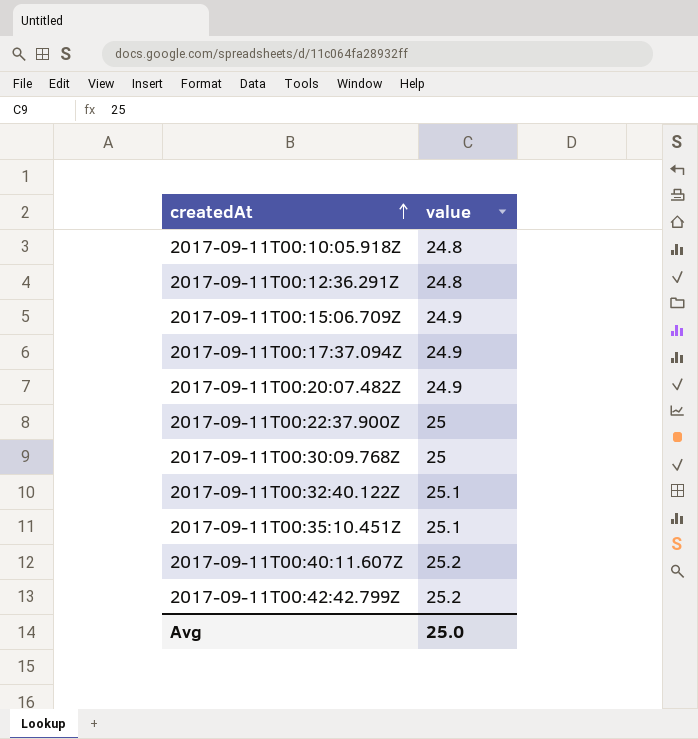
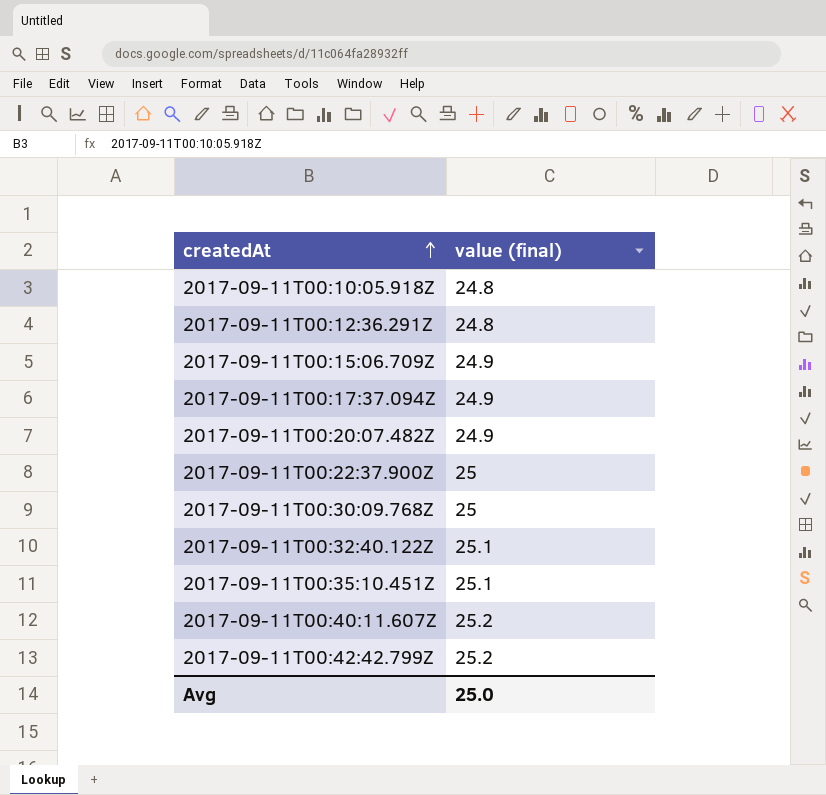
column name: value -> value (final)

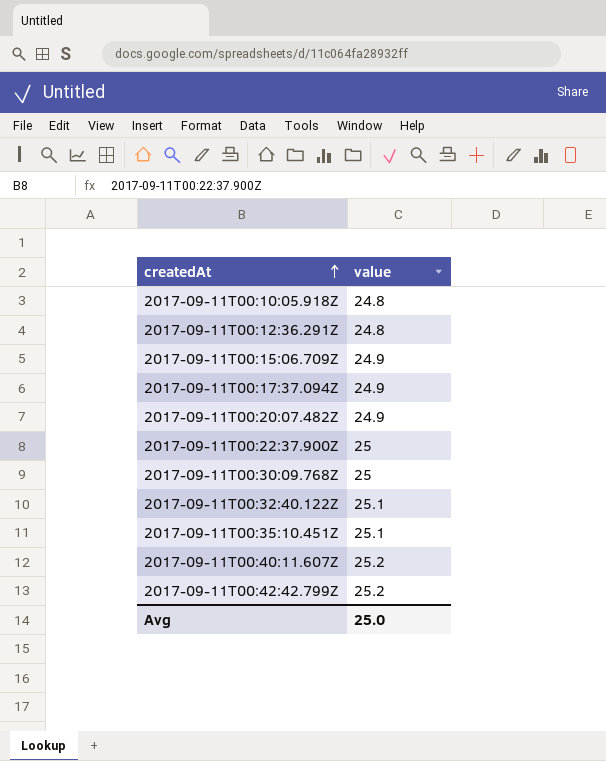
column name: value (final) -> value

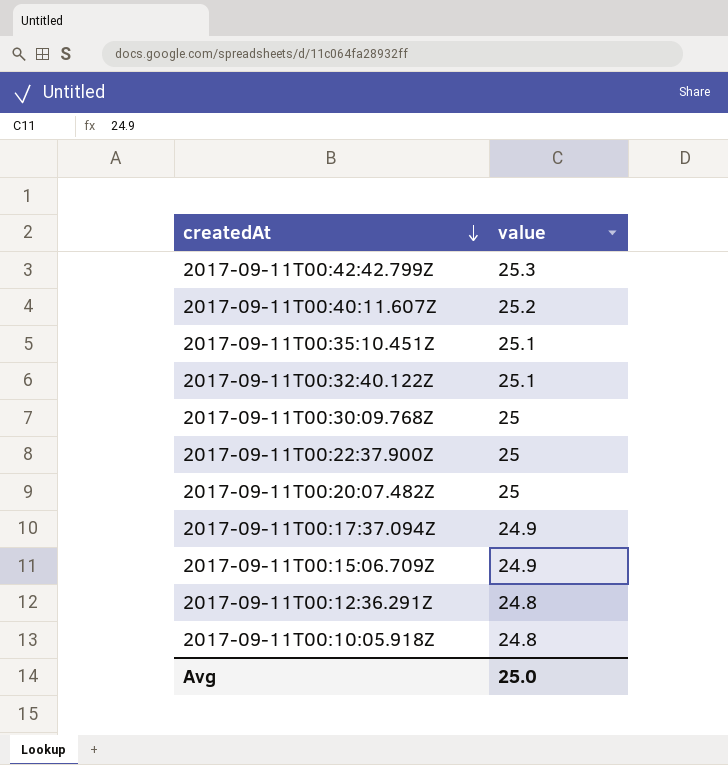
row order: createdAt ascending -> createdAt descending
2017-09-11T00:42:42.799Z | value: 25.2 -> 25.3
2017-09-11T00:20:07.482Z | value: 24.9 -> 25

